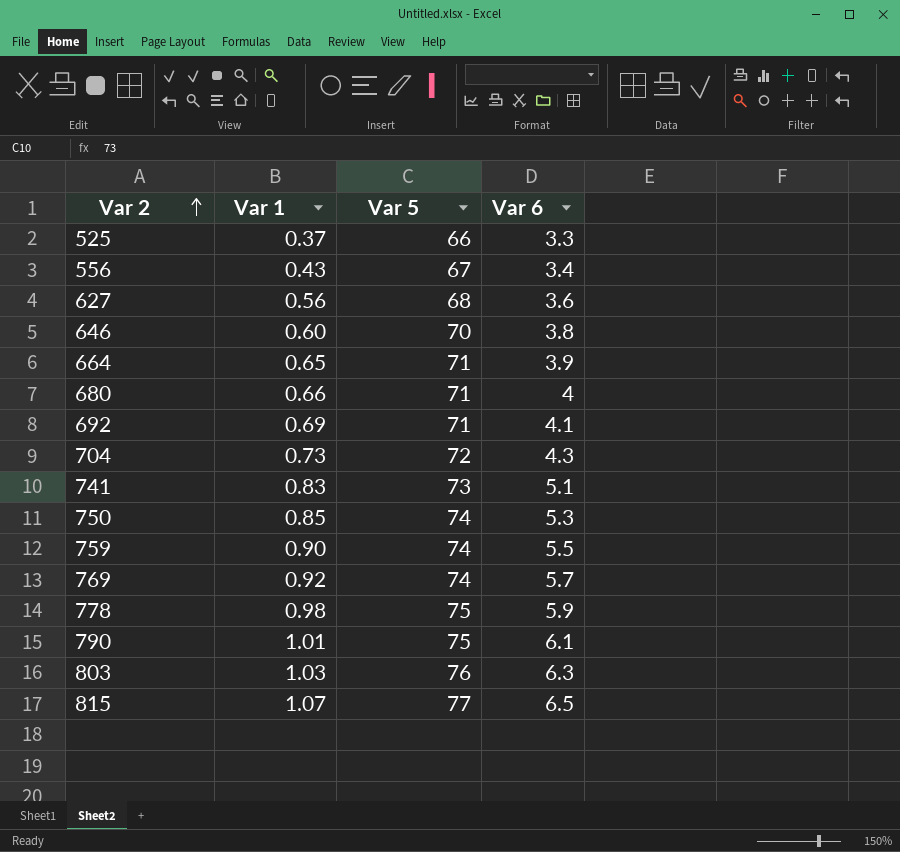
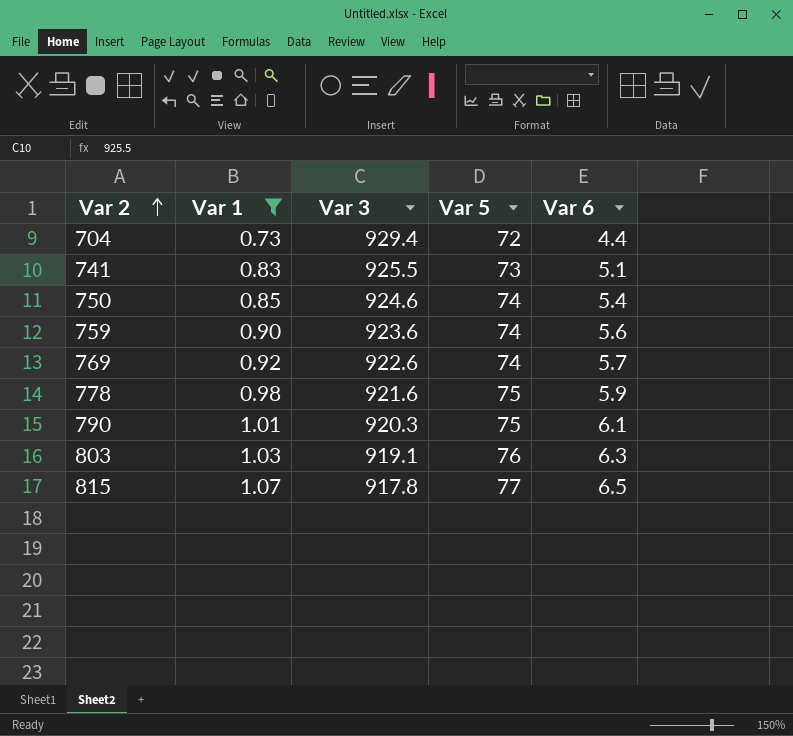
filter: none -> Var 1 >= 0.73
column Var 3 | position: none -> 3
704 | Var 6: 4.3 -> 4.4
750 | Var 6: 5.3 -> 5.4
759 | Var 6: 5.5 -> 5.6

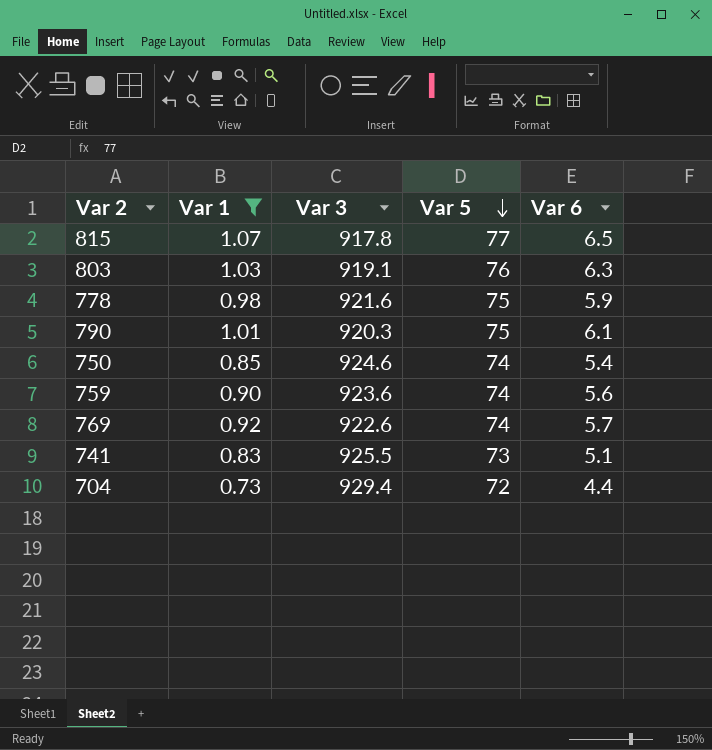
row order: Var 2 ascending -> Var 5 descending

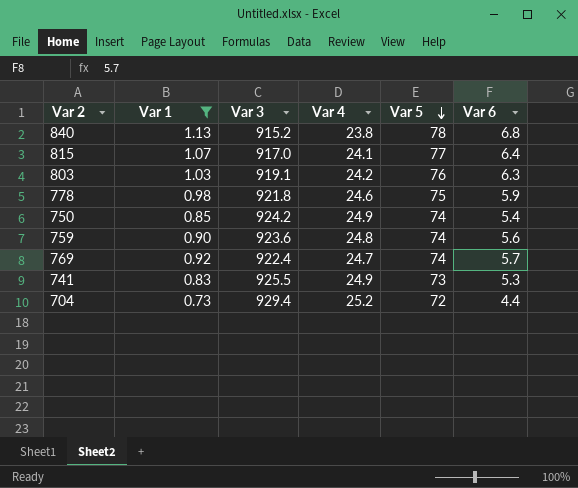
column Var 4 | position: none -> 4
row 790: 1.01 | 920.3 | 75 | 6.1 -> none
row 840: none -> 1.13 | 915.2 | 23.8 | 78 | 6.8
815 | Var 3: 917.8 -> 917.0
815 | Var 6: 6.5 -> 6.4
778 | Var 3: 921.6 -> 921.8
750 | Var 3: 924.6 -> 924.2
769 | Var 3: 922.6 -> 922.4
741 | Var 6: 5.1 -> 5.3

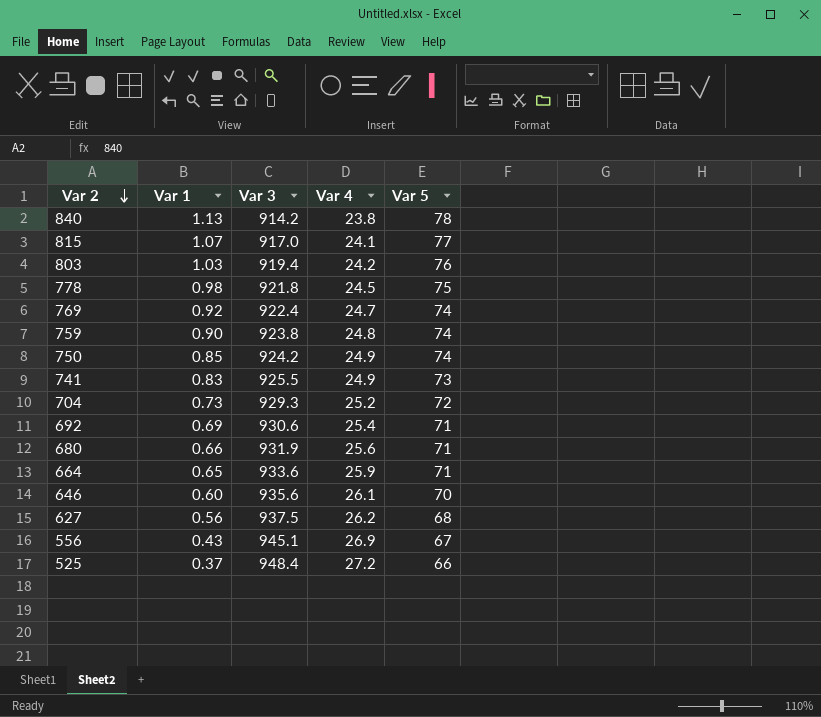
filter: Var 1 >= 0.73 -> none
row order: Var 5 descending -> Var 2 descending
column Var 6 | position: 6 -> none
840 | Var 3: 915.2 -> 914.2
803 | Var 3: 919.1 -> 919.4
778 | Var 4: 24.6 -> 24.5
759 | Var 3: 923.6 -> 923.8
704 | Var 3: 929.4 -> 929.3

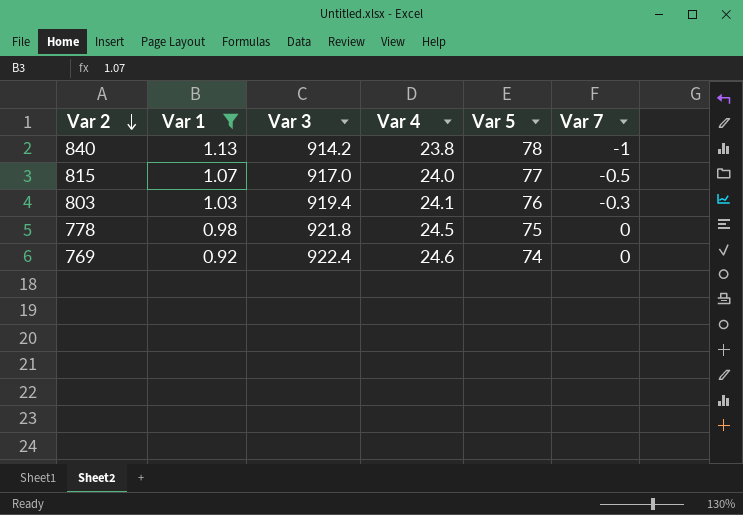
filter: none -> Var 1 >= 0.92
column Var 7 | position: none -> 6
815 | Var 4: 24.1 -> 24.0
803 | Var 4: 24.2 -> 24.1
769 | Var 4: 24.7 -> 24.6

